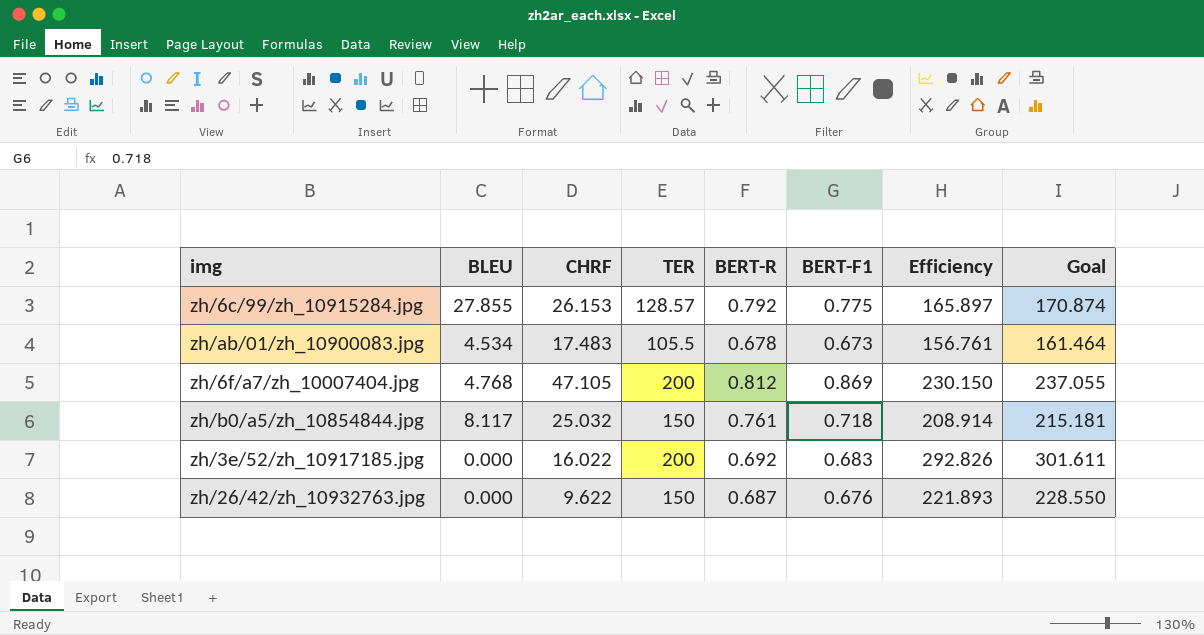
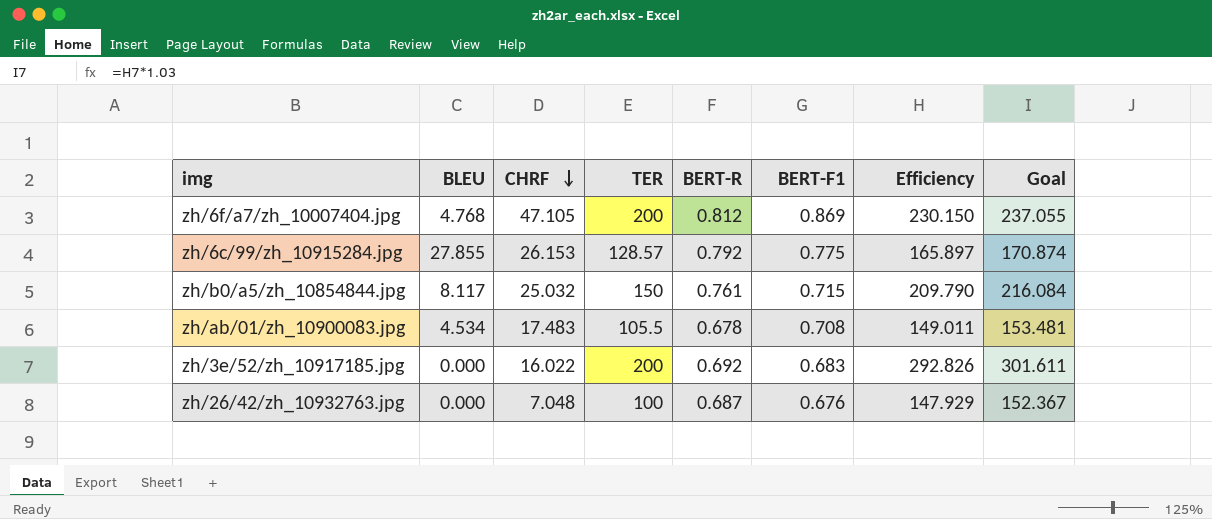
row order: none -> CHRF descending
zh/b0/a5/zh_10854844.jpg | BERT-F1: 0.718 -> 0.715
zh/b0/a5/zh_10854844.jpg | Efficiency: 208.914 -> 209.790
zh/b0/a5/zh_10854844.jpg | Goal: 215.181 -> 216.084
zh/ab/01/zh_10900083.jpg | BERT-F1: 0.673 -> 0.708
zh/ab/01/zh_10900083.jpg | Efficiency: 156.761 -> 149.011
zh/ab/01/zh_10900083.jpg | Goal: 161.464 -> 153.481
zh/26/42/zh_10932763.jpg | CHRF: 9.622 -> 7.048
zh/26/42/zh_10932763.jpg | TER: 150 -> 100
zh/26/42/zh_10932763.jpg | Efficiency: 221.893 -> 147.929
zh/26/42/zh_10932763.jpg | Goal: 228.550 -> 152.367

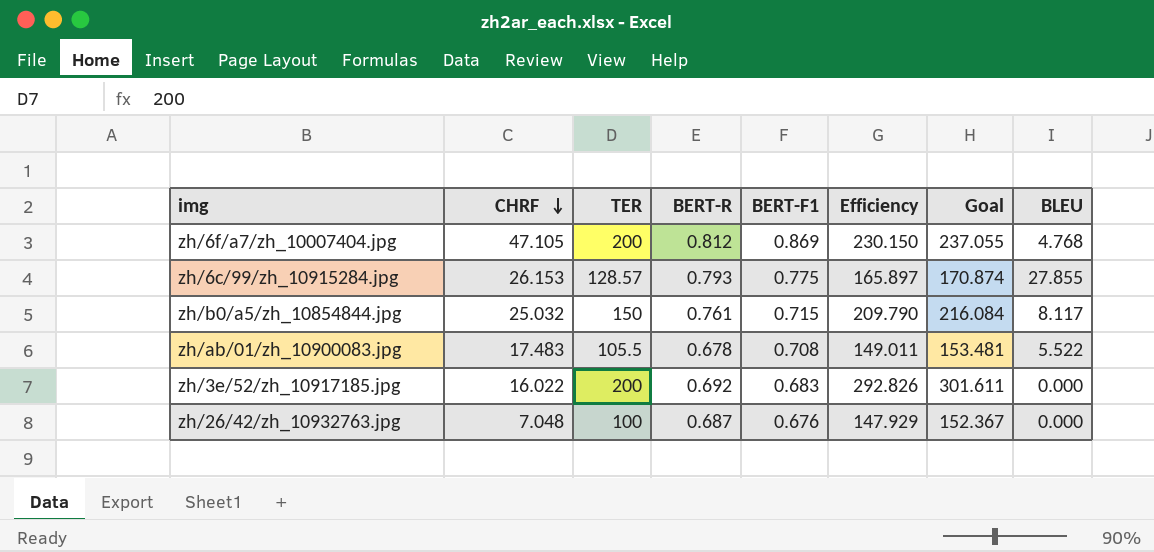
column BLEU | position: 2 -> 8
zh/6c/99/zh_10915284.jpg | BERT-R: 0.792 -> 0.793
zh/ab/01/zh_10900083.jpg | BLEU: 4.534 -> 5.522

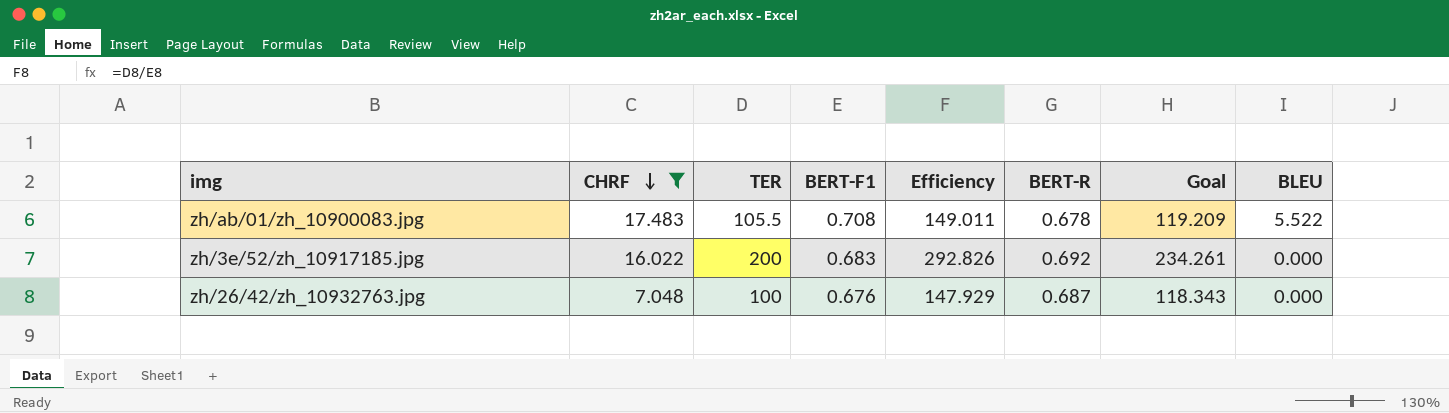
filter: none -> CHRF <= 17.483
column BERT-R | position: 4 -> 6
column Goal | formula: [Efficiency] * 1.03 -> [Efficiency] * 0.8

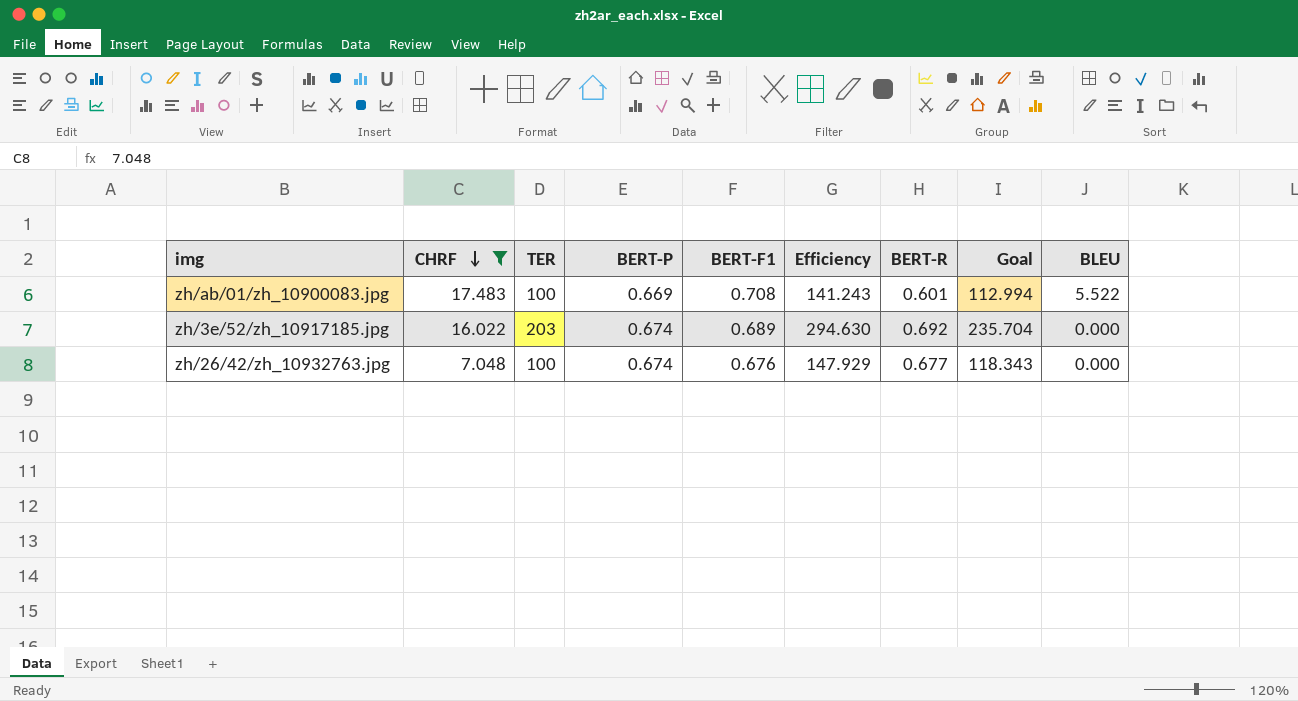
column BERT-P | position: none -> 4
zh/ab/01/zh_10900083.jpg | TER: 105.5 -> 100
zh/ab/01/zh_10900083.jpg | Efficiency: 149.011 -> 141.243
zh/ab/01/zh_10900083.jpg | BERT-R: 0.678 -> 0.601
zh/ab/01/zh_10900083.jpg | Goal: 119.209 -> 112.994
zh/3e/52/zh_10917185.jpg | TER: 200 -> 203
zh/3e/52/zh_10917185.jpg | BERT-F1: 0.683 -> 0.689
zh/3e/52/zh_10917185.jpg | Efficiency: 292.826 -> 294.630
zh/3e/52/zh_10917185.jpg | Goal: 234.261 -> 235.704
zh/26/42/zh_10932763.jpg | BERT-R: 0.687 -> 0.677

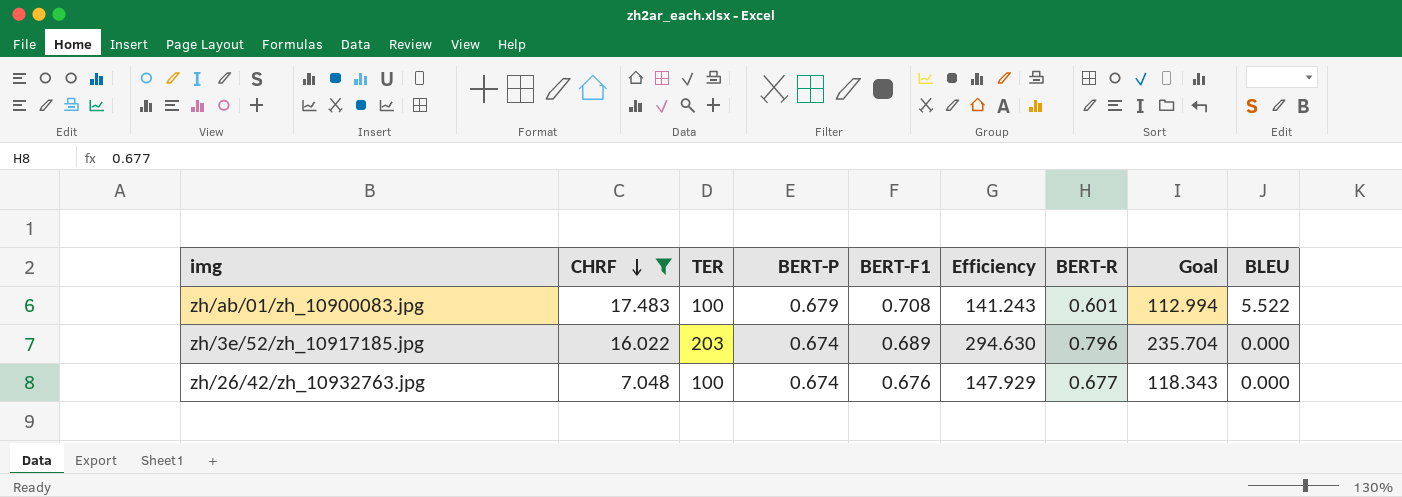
zh/ab/01/zh_10900083.jpg | BERT-P: 0.669 -> 0.679
zh/3e/52/zh_10917185.jpg | BERT-R: 0.692 -> 0.796

